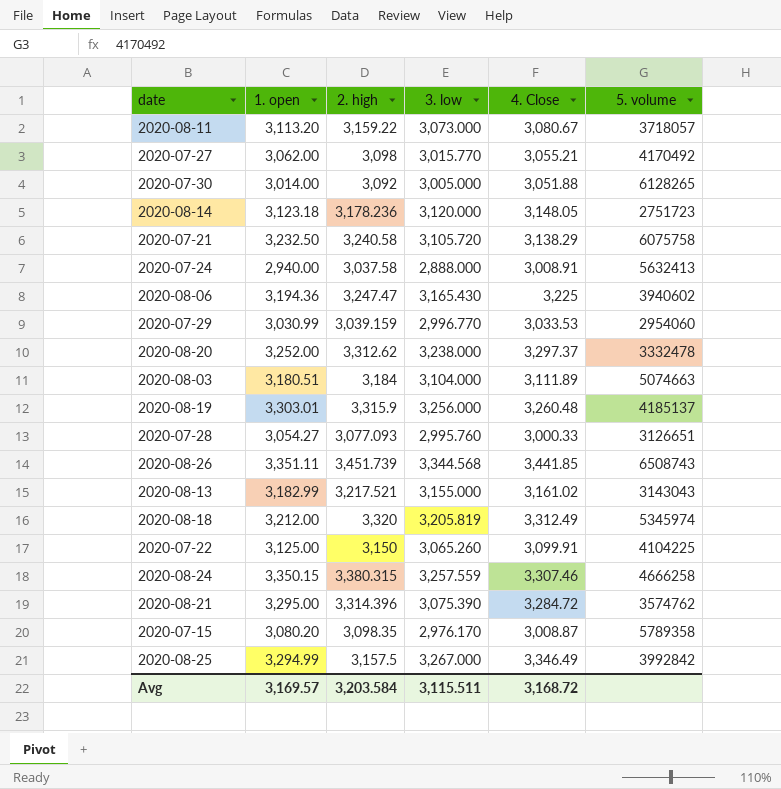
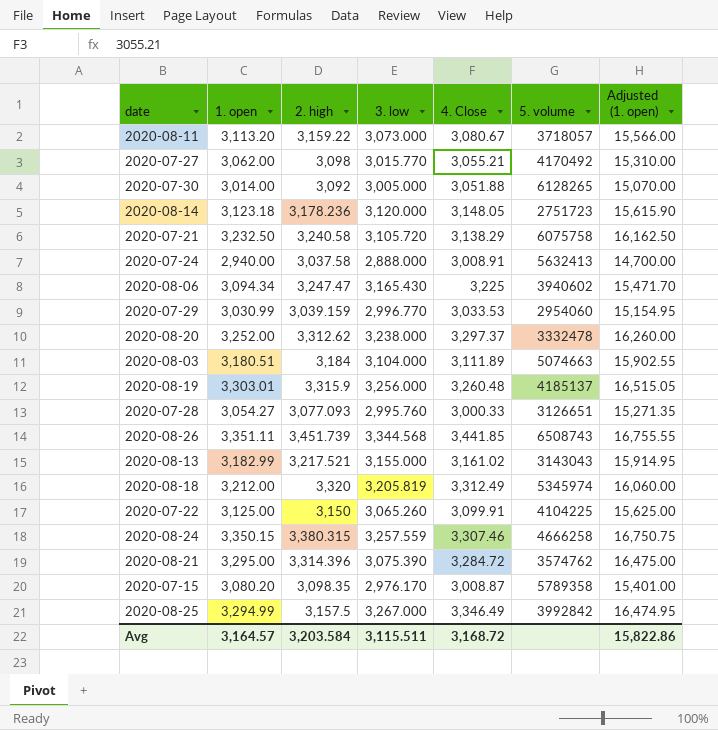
column Adjusted (1. open) | formula: none -> [1. open] * 5
2020-08-06 | 1. open: 3,194.36 -> 3,094.34
Avg | 1. open: 3,169.57 -> 3,164.57

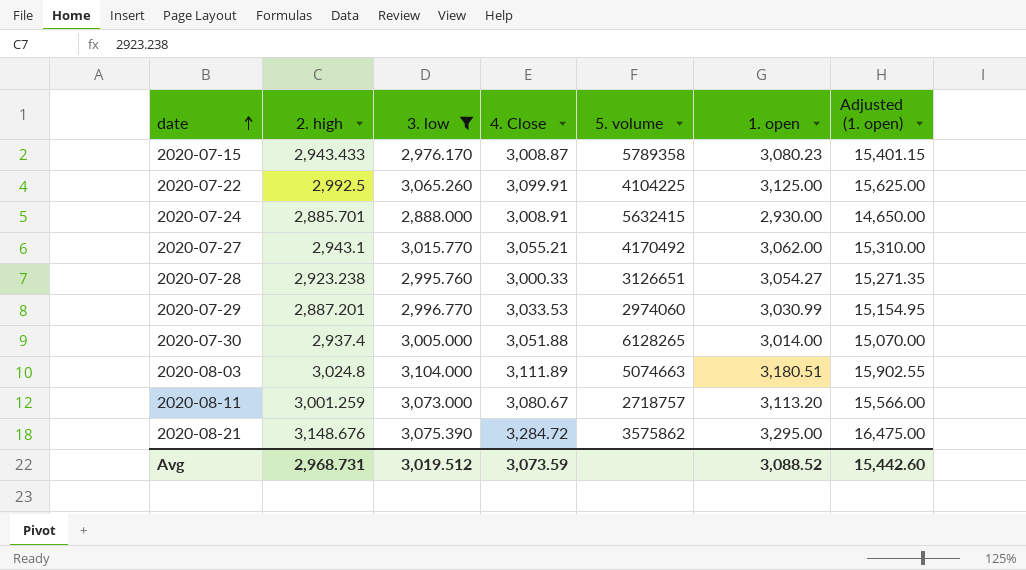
filter: none -> 3. low <= 3,104.000
row order: none -> date ascending
column 1. open | position: 2 -> 6
2020-07-15 | 2. high: 3,098.35 -> 2,943.433
2020-07-15 | 1. open: 3,080.20 -> 3,080.23
2020-07-15 | Adjusted (1. open): 15,401.00 -> 15,401.15
2020-07-22 | 2. high: 3,150 -> 2,992.5
2020-07-24 | 2. high: 3,037.58 -> 2,885.701
2020-07-24 | 5. volume: 5632413 -> 5632415
2020-07-24 | 1. open: 2,940.00 -> 2,930.00
2020-07-24 | Adjusted (1. open): 14,700.00 -> 14,650.00
2020-07-27 | 2. high: 3,098 -> 2,943.1
2020-07-28 | 2. high: 3,077.093 -> 2,923.238
2020-07-29 | 2. high: 3,039.159 -> 2,887.201
2020-07-29 | 5. volume: 2954060 -> 2974060
2020-07-30 | 2. high: 3,092 -> 2,937.4
2020-08-03 | 2. high: 3,184 -> 3,024.8
2020-08-11 | 2. high: 3,159.22 -> 3,001.259
2020-08-11 | 5. volume: 3718057 -> 2718757
2020-08-21 | 2. high: 3,314.396 -> 3,148.676
2020-08-21 | 5. volume: 3574762 -> 3575862
Avg | 2. high: 3,203.584 -> 2,968.731
Avg | 3. low: 3,115.511 -> 3,019.512
Avg | 4. Close: 3,168.72 -> 3,073.59
Avg | 1. open: 3,164.57 -> 3,088.52
Avg | Adjusted (1. open): 15,822.86 -> 15,442.60

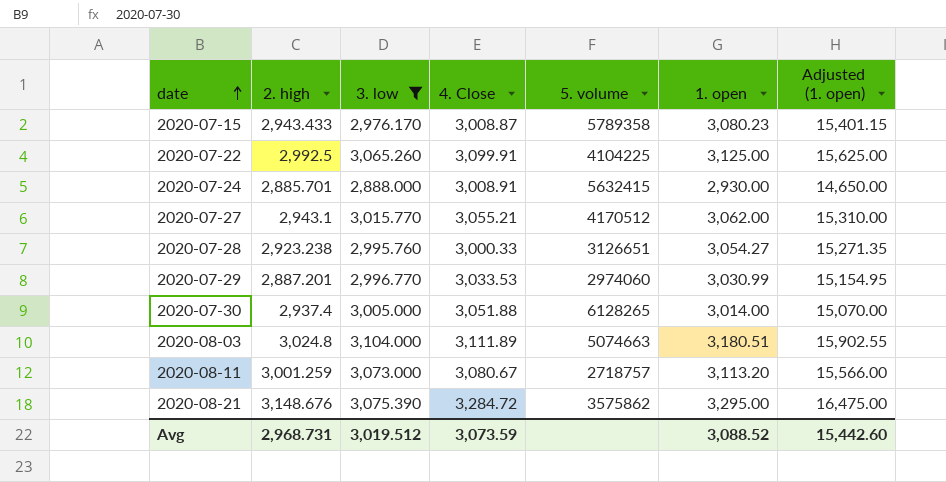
2020-07-27 | 5. volume: 4170492 -> 4170512

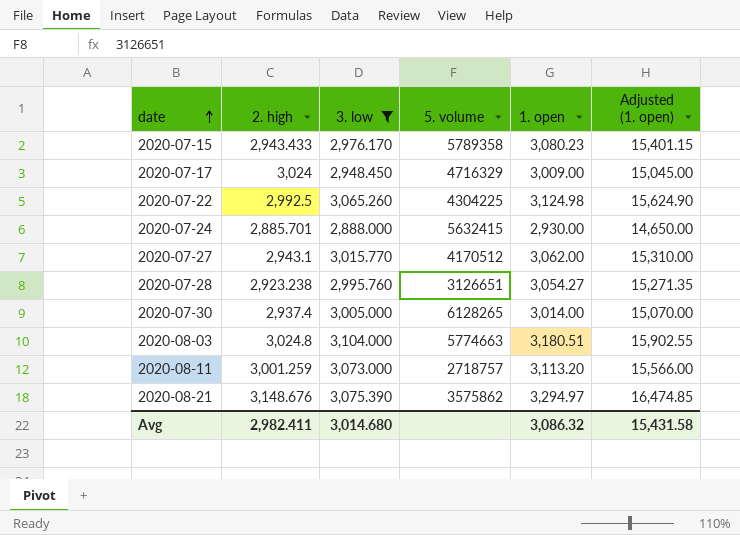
column 4. Close | position: 4 -> none
row 2020-07-29: 2,887.201 | 2,996.770 | 3,033.53 | 2974060 | 3,030.99 | 15,154.95 -> none
row 2020-07-17: none -> 3,024 | 2,948.450 | 4716329 | 3,009.00 | 15,045.00
2020-07-22 | 5. volume: 4104225 -> 4304225
2020-07-22 | 1. open: 3,125.00 -> 3,124.98
2020-07-22 | Adjusted (1. open): 15,625.00 -> 15,624.90
2020-08-03 | 5. volume: 5074663 -> 5774663
2020-08-21 | 1. open: 3,295.00 -> 3,294.97
2020-08-21 | Adjusted (1. open): 16,475.00 -> 16,474.85
Avg | 2. high: 2,968.731 -> 2,982.411
Avg | 3. low: 3,019.512 -> 3,014.680
Avg | 1. open: 3,088.52 -> 3,086.32
Avg | Adjusted (1. open): 15,442.60 -> 15,431.58

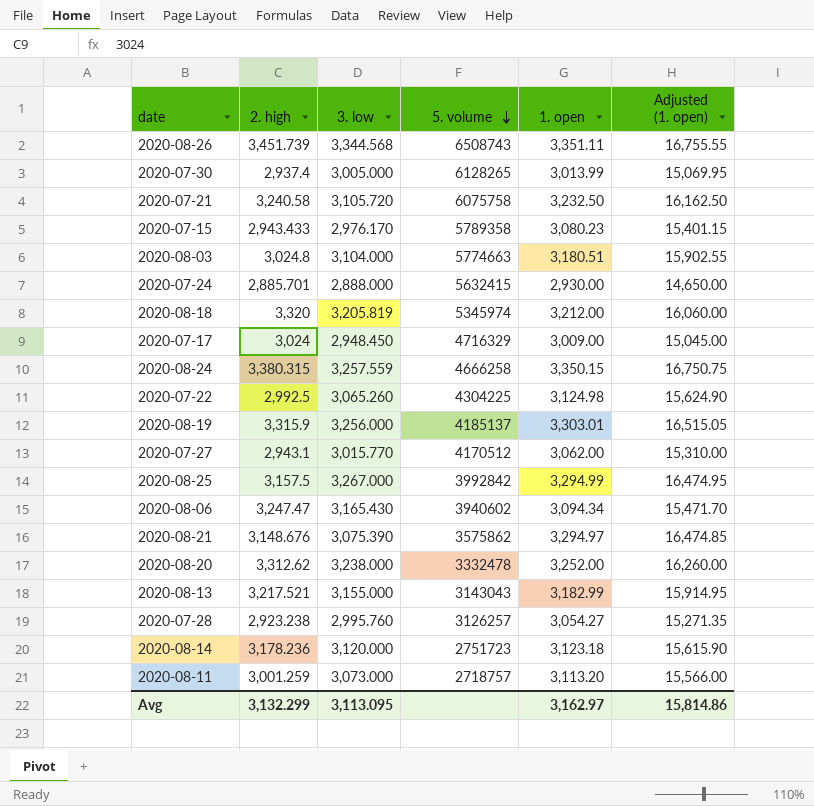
filter: 3. low <= 3,104.000 -> none
row order: date ascending -> 5. volume descending
2020-07-30 | 1. open: 3,014.00 -> 3,013.99
2020-07-30 | Adjusted (1. open): 15,070.00 -> 15,069.95
2020-07-28 | 5. volume: 3126651 -> 3126257
Avg | 2. high: 2,982.411 -> 3,132.299
Avg | 3. low: 3,014.680 -> 3,113.095
Avg | 1. open: 3,086.32 -> 3,162.97
Avg | Adjusted (1. open): 15,431.58 -> 15,814.86

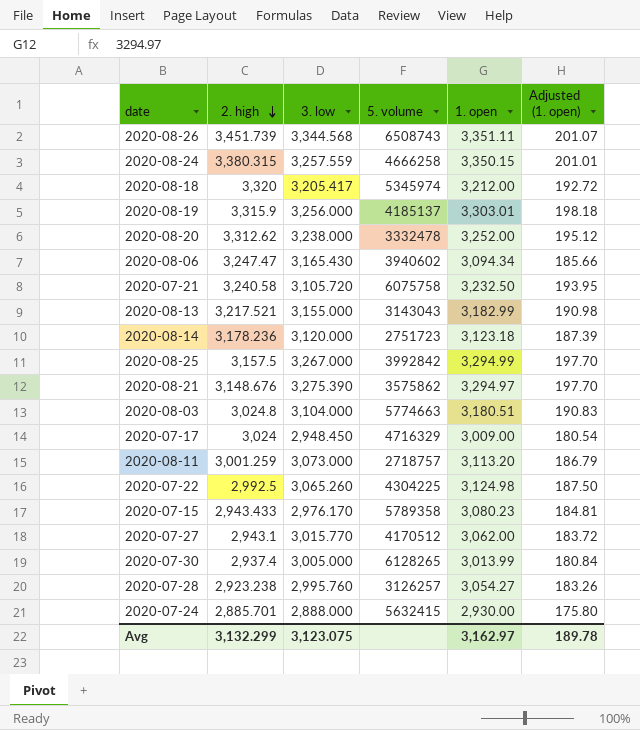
row order: 5. volume descending -> 2. high descending
column Adjusted (1. open) | formula: [1. open] * 5 -> [1. open] * 0.06
2020-08-18 | 3. low: 3,205.819 -> 3,205.417
2020-08-21 | 3. low: 3,075.390 -> 3,275.390
Avg | 3. low: 3,113.095 -> 3,123.075
Avg | Adjusted (1. open): 15,814.86 -> 189.78

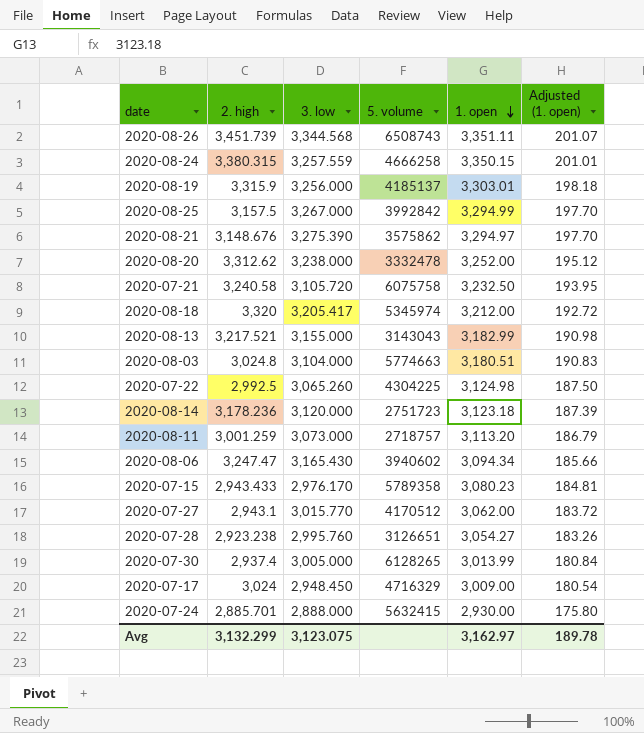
row order: 2. high descending -> 1. open descending
2020-07-28 | 5. volume: 3126257 -> 3126651

